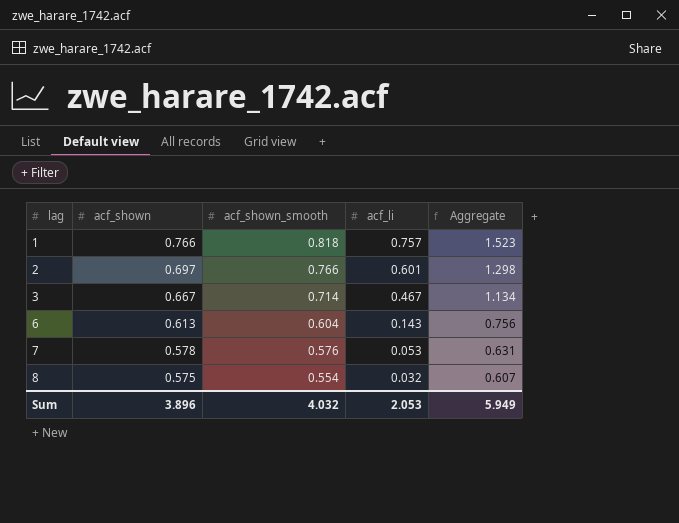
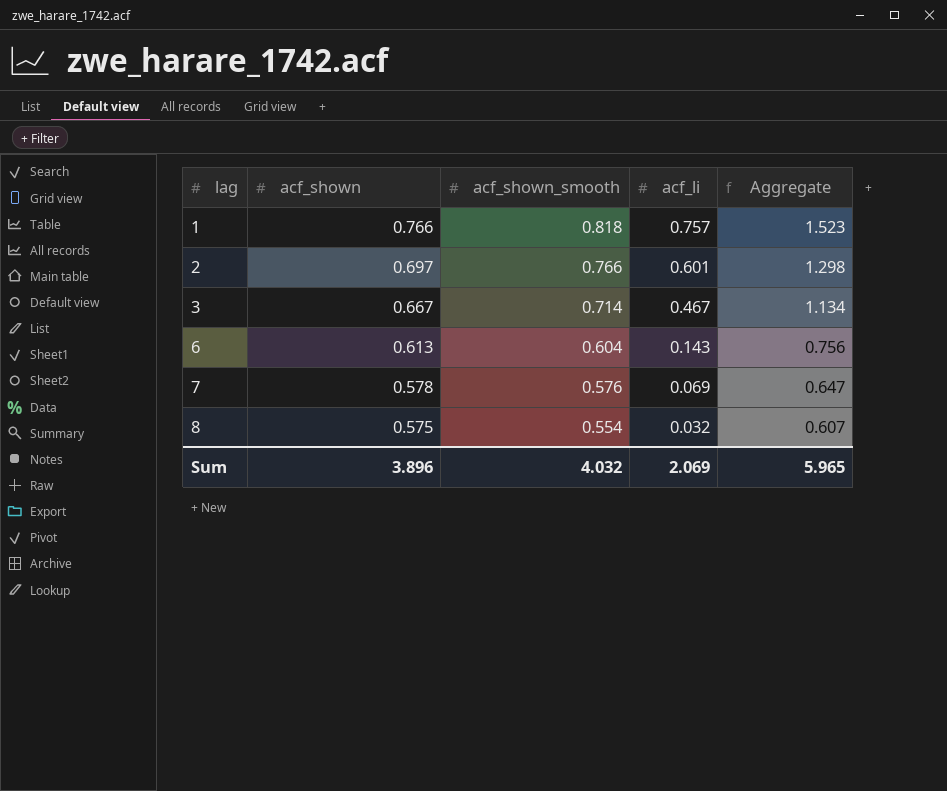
7 | acf_li: 0.053 -> 0.069
7 | Aggregate: 0.631 -> 0.647
Sum | acf_li: 2.053 -> 2.069
Sum | Aggregate: 5.949 -> 5.965

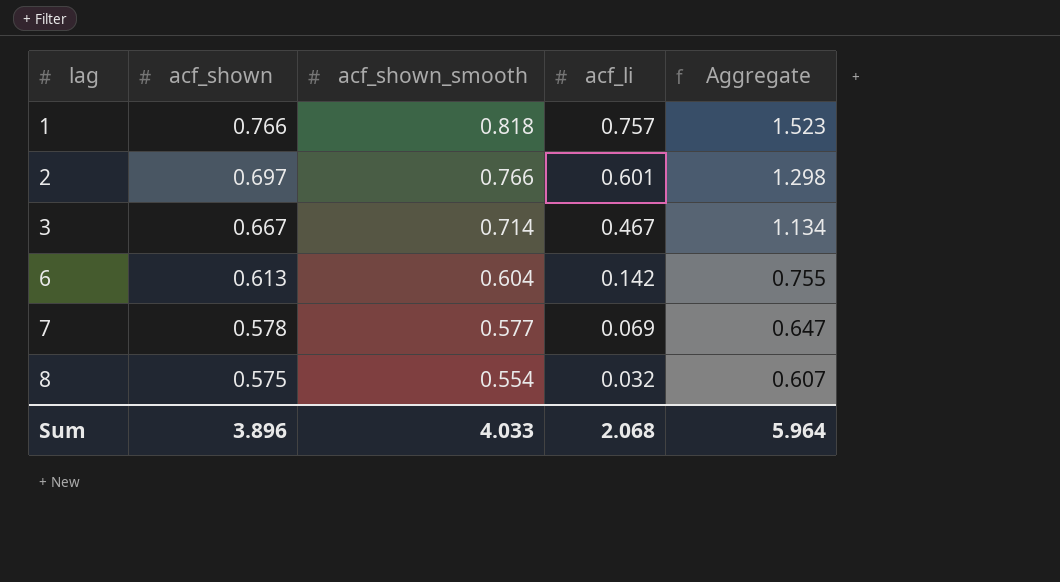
6 | acf_li: 0.143 -> 0.142
6 | Aggregate: 0.756 -> 0.755
7 | acf_shown_smooth: 0.576 -> 0.577
Sum | acf_shown_smooth: 4.032 -> 4.033
Sum | acf_li: 2.069 -> 2.068
Sum | Aggregate: 5.965 -> 5.964

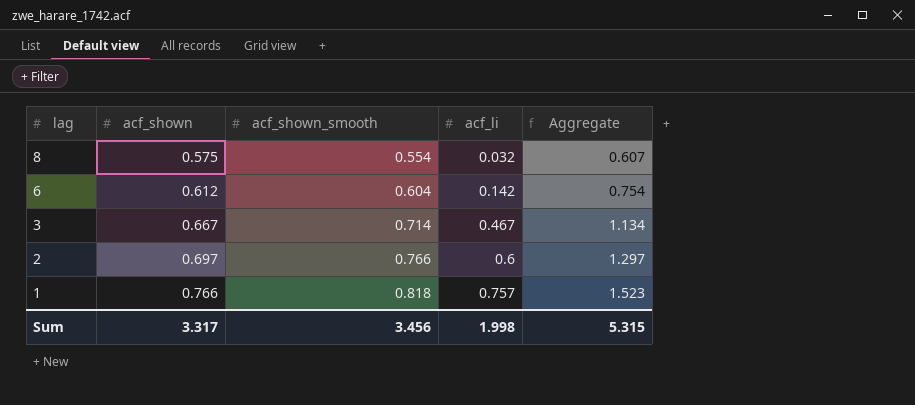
row order: lag ascending -> lag descending
row 7: 0.578 | 0.577 | 0.069 | 0.647 -> none
6 | acf_shown: 0.613 -> 0.612
6 | Aggregate: 0.755 -> 0.754
2 | acf_li: 0.601 -> 0.6
2 | Aggregate: 1.298 -> 1.297
Sum | acf_shown: 3.896 -> 3.317
Sum | acf_shown_smooth: 4.033 -> 3.456
Sum | acf_li: 2.068 -> 1.998
Sum | Aggregate: 5.964 -> 5.315

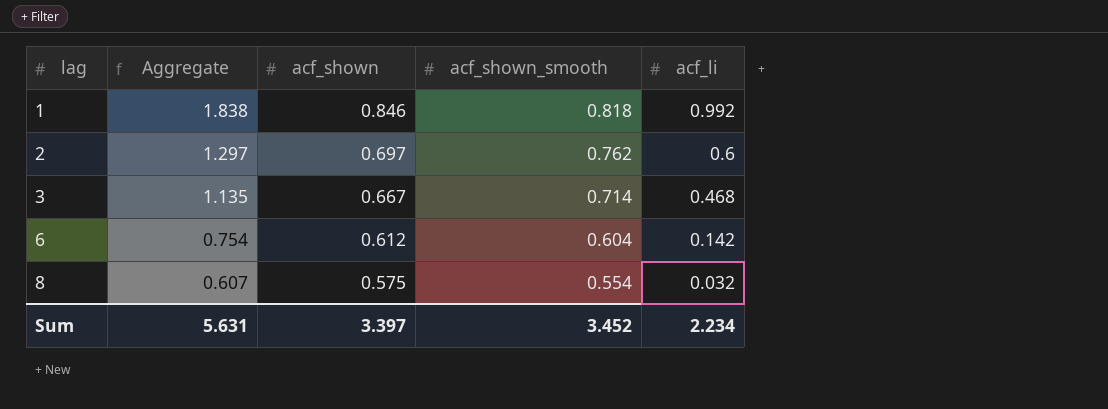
row order: lag descending -> lag ascending
column Aggregate | position: 5 -> 2
1 | Aggregate: 1.523 -> 1.838
1 | acf_shown: 0.766 -> 0.846
1 | acf_li: 0.757 -> 0.992
2 | acf_shown_smooth: 0.766 -> 0.762
3 | Aggregate: 1.134 -> 1.135
3 | acf_li: 0.467 -> 0.468
Sum | Aggregate: 5.315 -> 5.631
Sum | acf_shown: 3.317 -> 3.397
Sum | acf_shown_smooth: 3.456 -> 3.452
Sum | acf_li: 1.998 -> 2.234

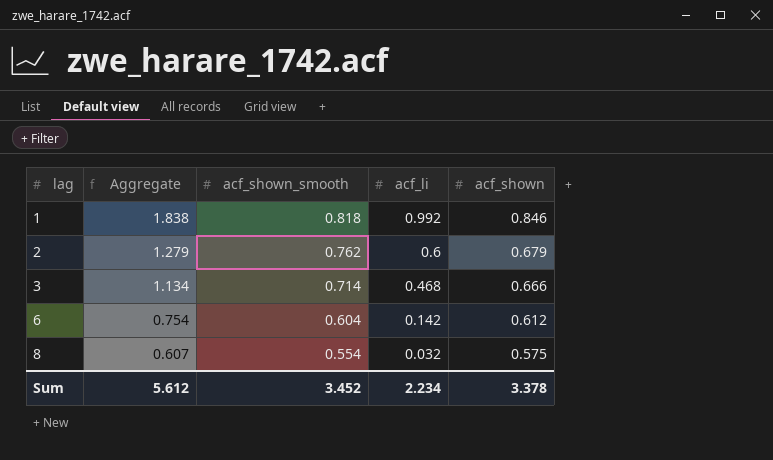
column acf_shown | position: 3 -> 5
2 | Aggregate: 1.297 -> 1.279
2 | acf_shown: 0.697 -> 0.679
3 | Aggregate: 1.135 -> 1.134
3 | acf_shown: 0.667 -> 0.666
Sum | Aggregate: 5.631 -> 5.612
Sum | acf_shown: 3.397 -> 3.378

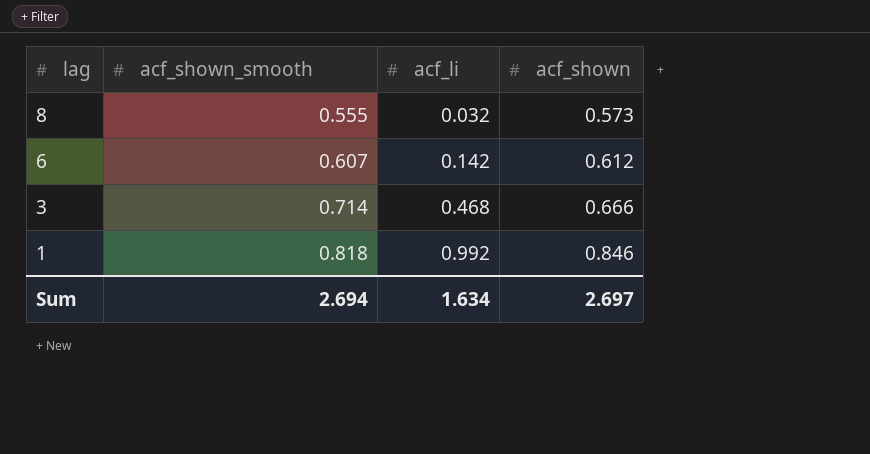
row order: lag ascending -> lag descending
column Aggregate | formula: [acf_li] + [acf_shown] -> none
row 2: 1.279 | 0.762 | 0.6 | 0.679 -> none
8 | acf_shown_smooth: 0.554 -> 0.555
8 | acf_shown: 0.575 -> 0.573
6 | acf_shown_smooth: 0.604 -> 0.607
Sum | acf_shown_smooth: 3.452 -> 2.694
Sum | acf_li: 2.234 -> 1.634
Sum | acf_shown: 3.378 -> 2.697

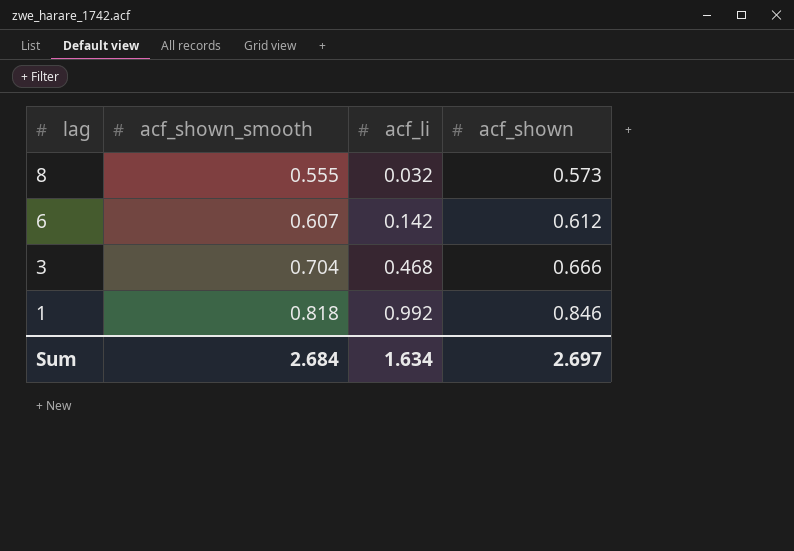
3 | acf_shown_smooth: 0.714 -> 0.704
Sum | acf_shown_smooth: 2.694 -> 2.684

